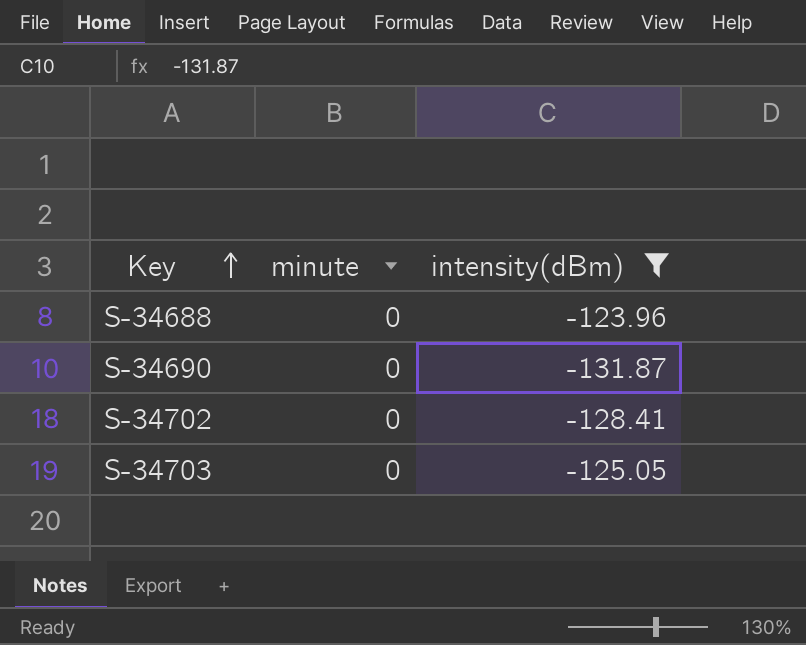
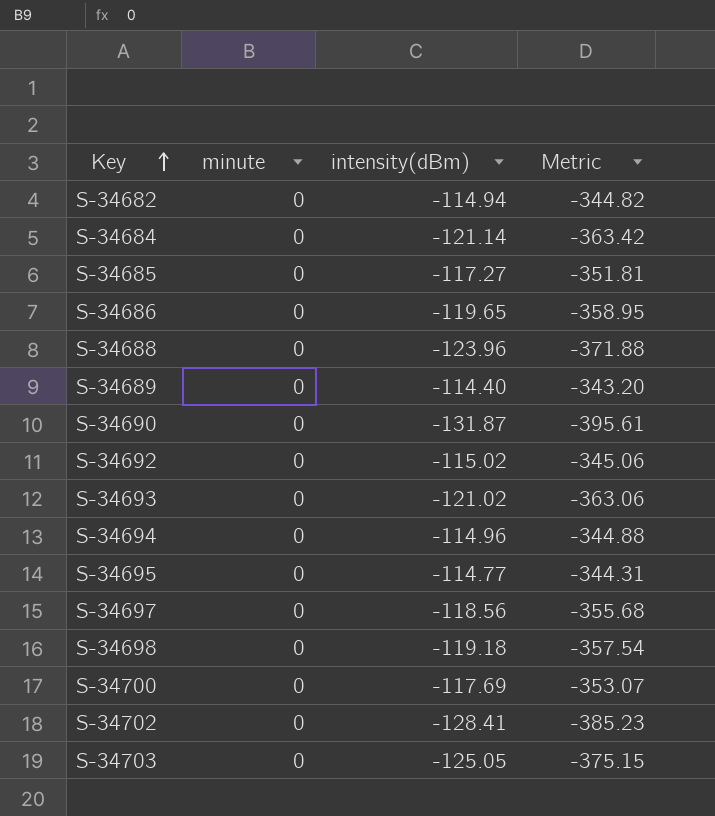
filter: intensity(dBm) <= -123.96 -> none
column Metric | formula: none -> [intensity(dBm)] * 3

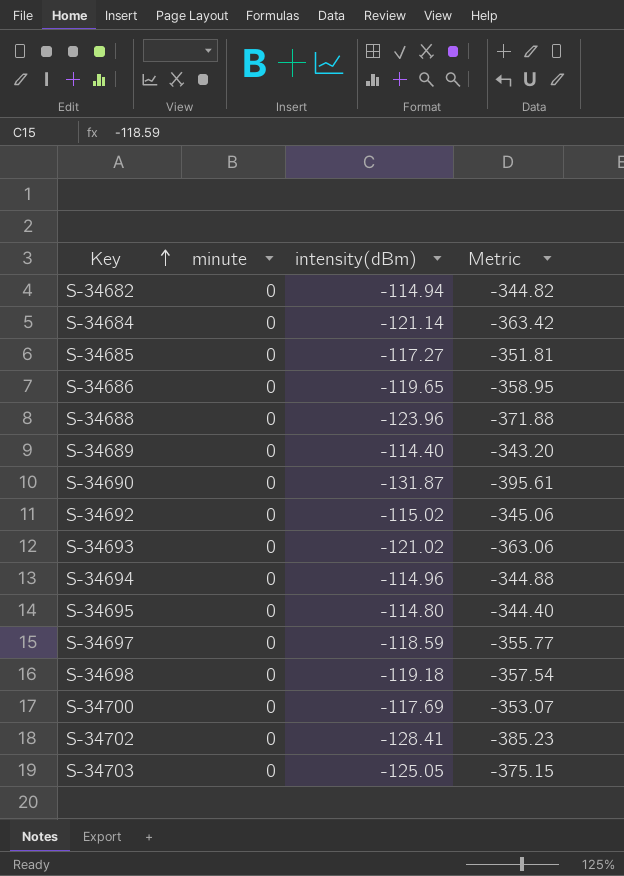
S-34695 | intensity(dBm): -114.77 -> -114.80
S-34695 | Metric: -344.31 -> -344.40
S-34697 | intensity(dBm): -118.56 -> -118.59
S-34697 | Metric: -355.68 -> -355.77

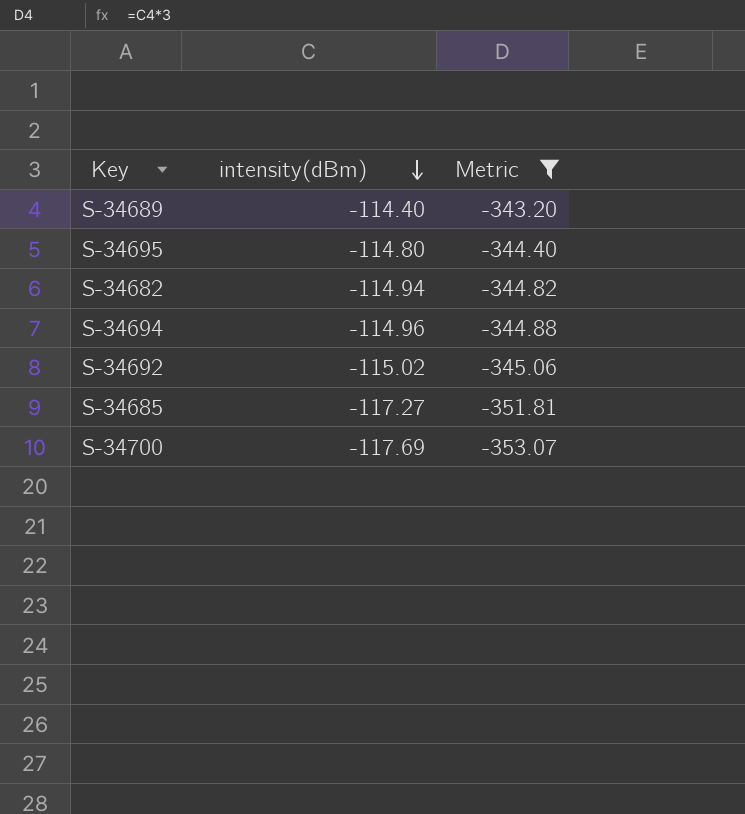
filter: none -> Metric >= -353.07
row order: Key ascending -> intensity(dBm) descending
column minute | position: 2 -> none

